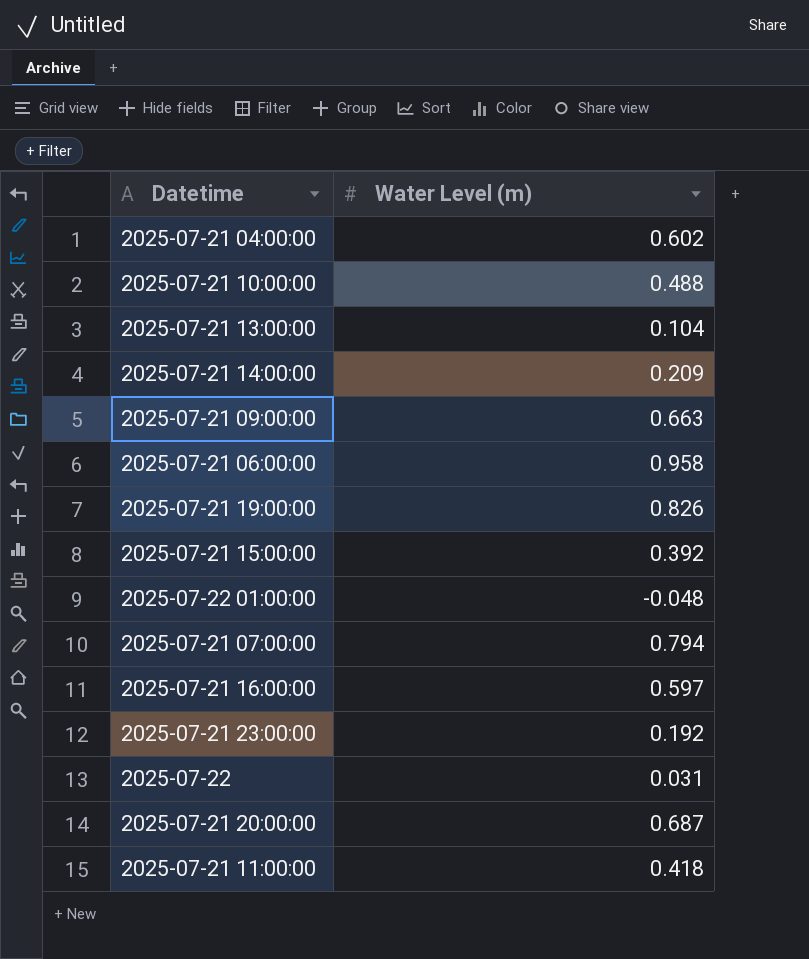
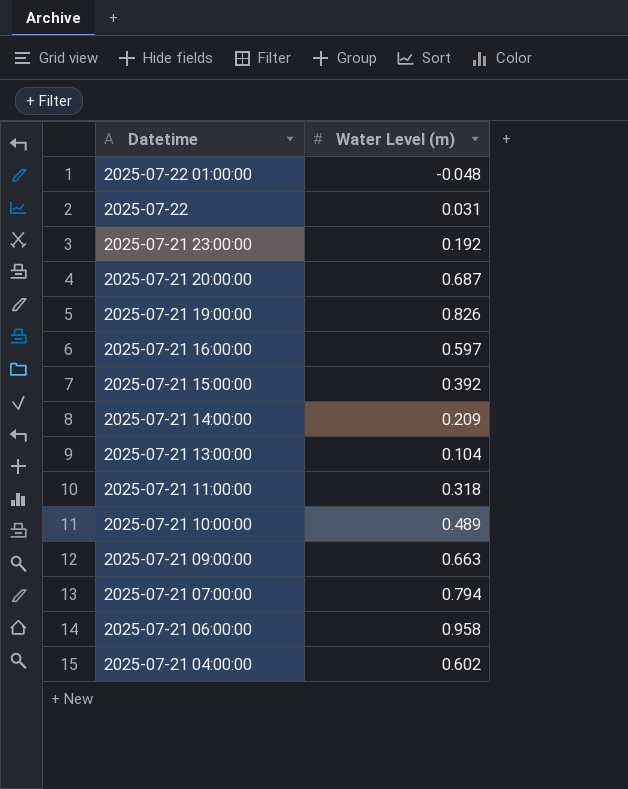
row order: none -> Datetime descending
2025-07-21 11:00:00 | Water Level (m): 0.418 -> 0.318
2025-07-21 10:00:00 | Water Level (m): 0.488 -> 0.489

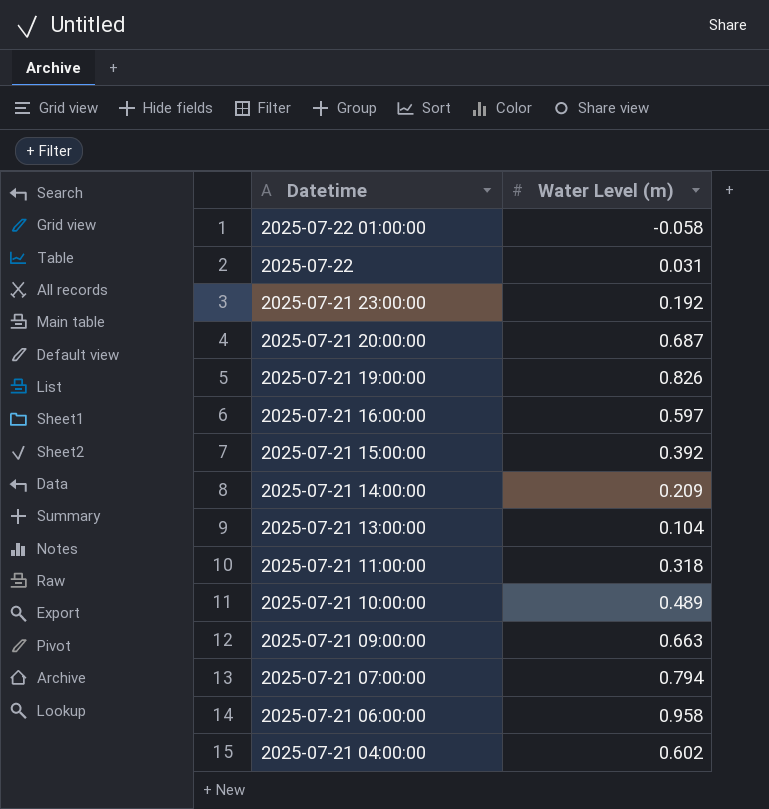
2025-07-22 01:00:00 | Water Level (m): -0.048 -> -0.058

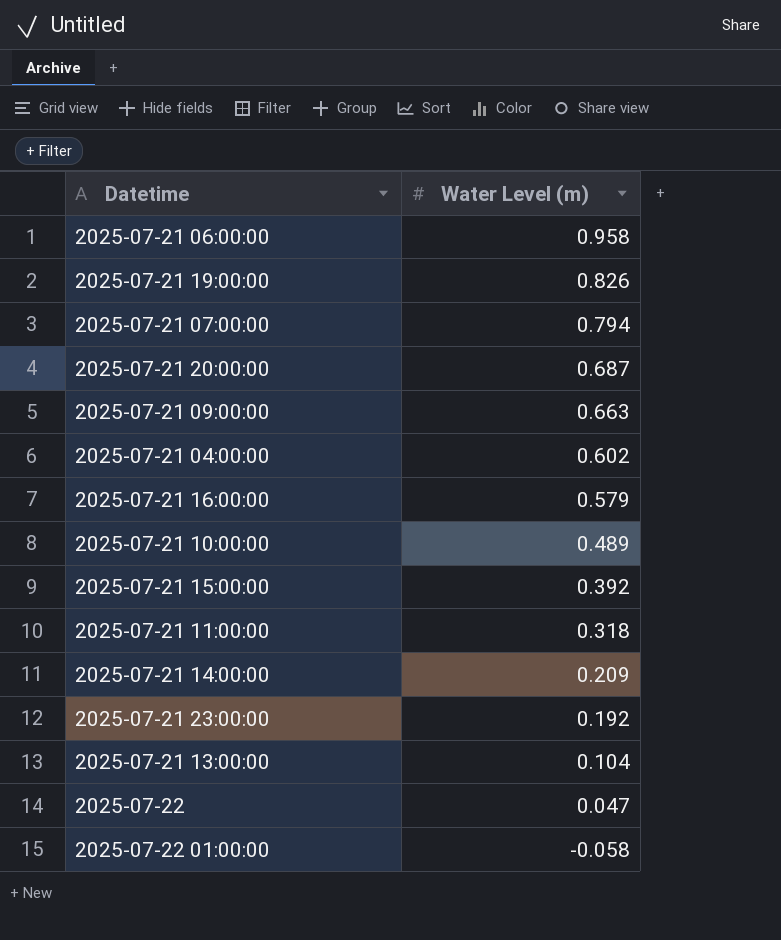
row order: Datetime descending -> Water Level (m) descending
2025-07-21 16:00:00 | Water Level (m): 0.597 -> 0.579
2025-07-22 | Water Level (m): 0.031 -> 0.047

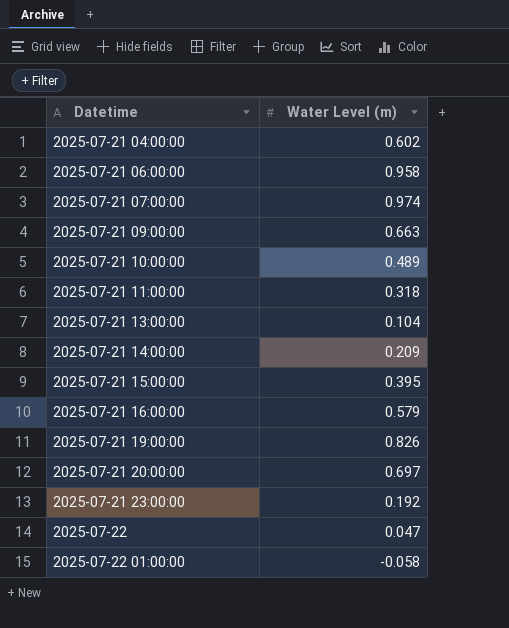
row order: Water Level (m) descending -> Datetime ascending
2025-07-21 07:00:00 | Water Level (m): 0.794 -> 0.974
2025-07-21 15:00:00 | Water Level (m): 0.392 -> 0.395
2025-07-21 20:00:00 | Water Level (m): 0.687 -> 0.697

